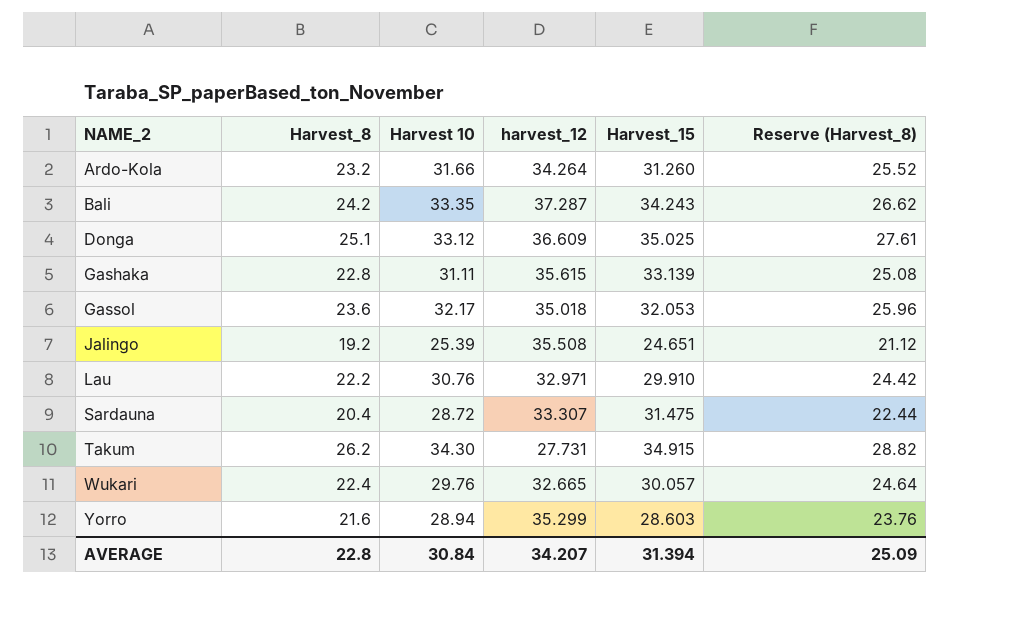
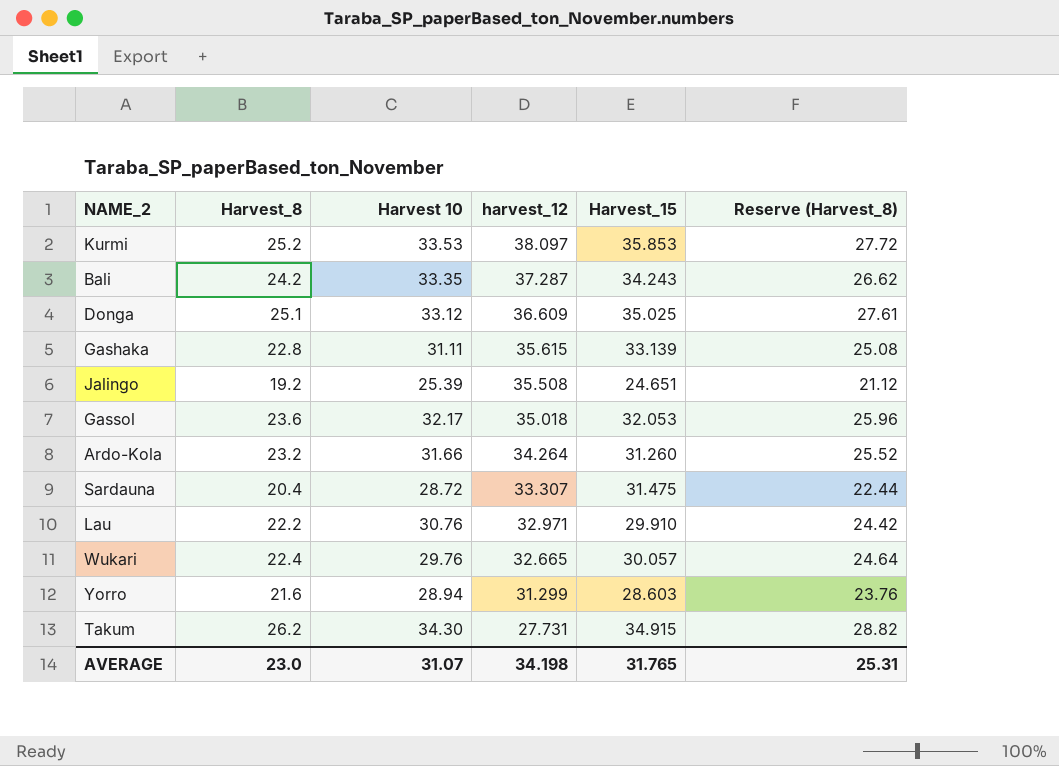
row order: NAME_2 ascending -> harvest_12 descending
row Kurmi: none -> 25.2 | 33.53 | 38.097 | 35.853 | 27.72
Yorro | harvest_12: 35.299 -> 31.299
AVERAGE | Harvest_8: 22.8 -> 23.0
AVERAGE | Harvest 10: 30.84 -> 31.07
AVERAGE | harvest_12: 34.207 -> 34.198
AVERAGE | Harvest_15: 31.394 -> 31.765
AVERAGE | Reserve (Harvest_8): 25.09 -> 25.31

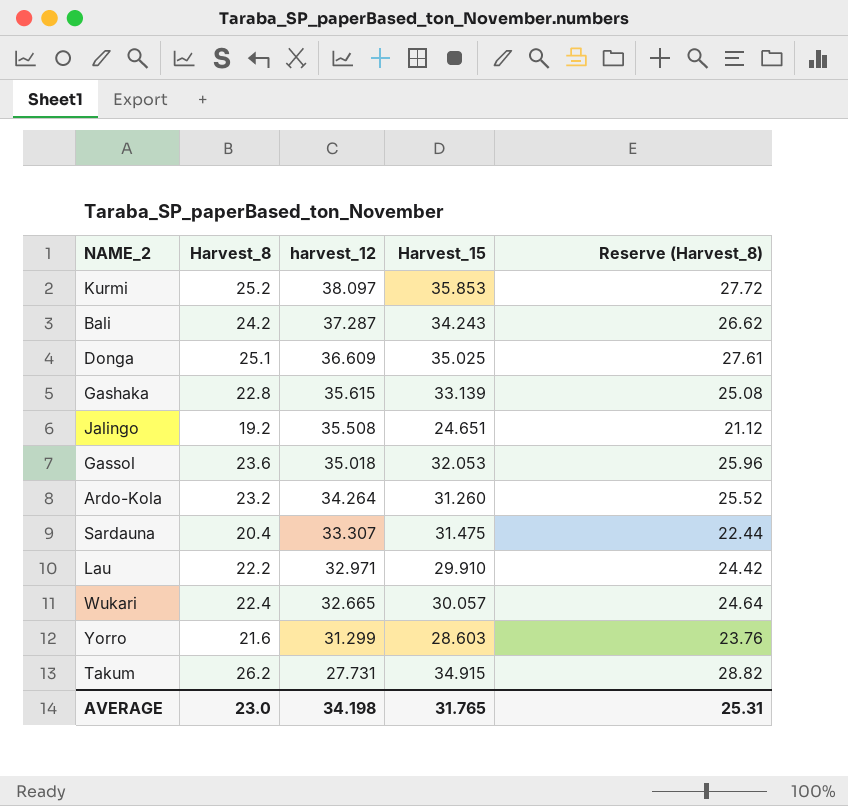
column Harvest 10 | position: 3 -> none

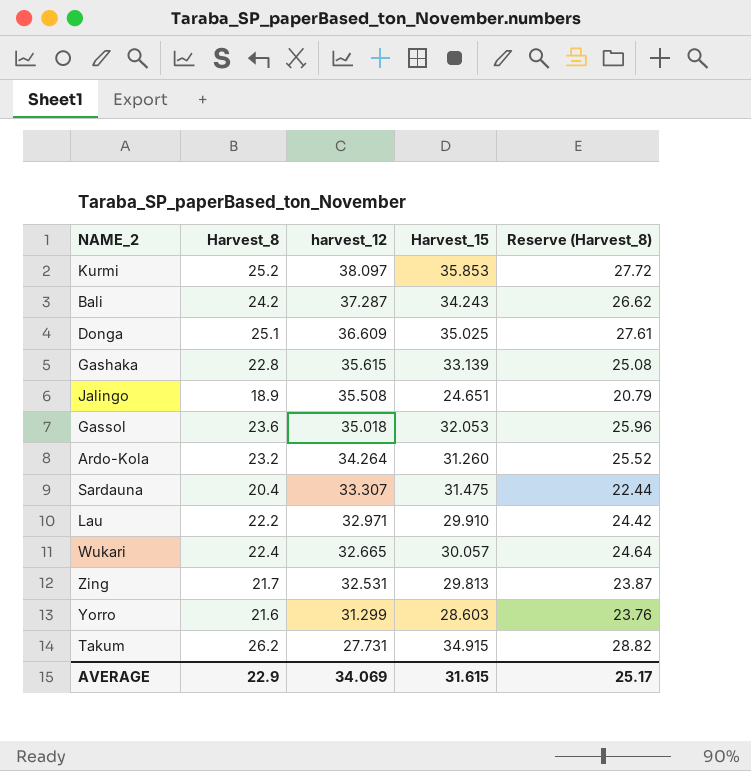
Jalingo | Harvest_8: 19.2 -> 18.9
Jalingo | Reserve (Harvest_8): 21.12 -> 20.79
row Zing: none -> 21.7 | 32.531 | 29.813 | 23.87
AVERAGE | Harvest_8: 23.0 -> 22.9
AVERAGE | harvest_12: 34.198 -> 34.069
AVERAGE | Harvest_15: 31.765 -> 31.615
AVERAGE | Reserve (Harvest_8): 25.31 -> 25.17

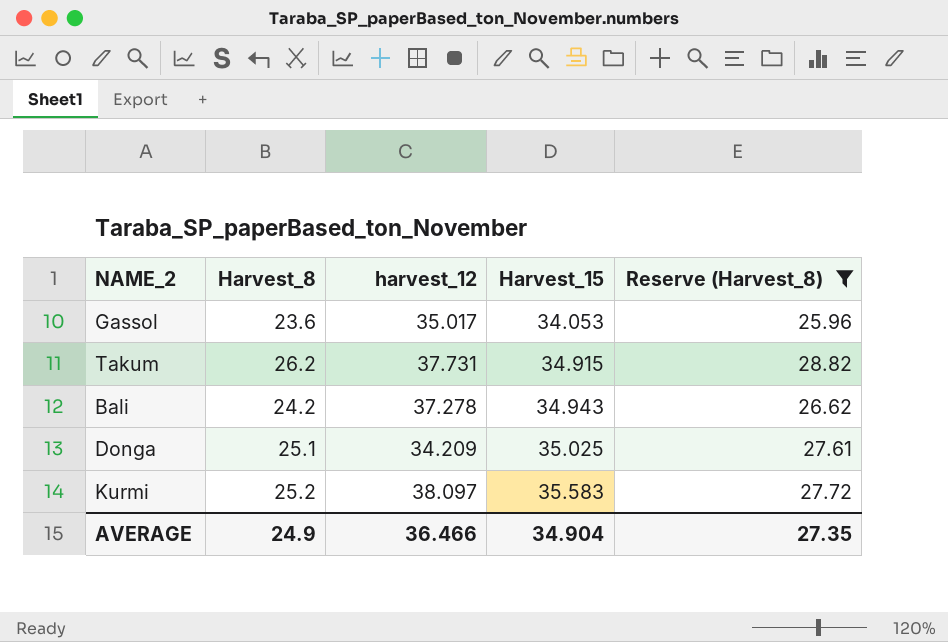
filter: none -> Reserve (Harvest_8) >= 25.96
row order: harvest_12 descending -> Harvest_15 ascending
Gassol | harvest_12: 35.018 -> 35.017
Gassol | Harvest_15: 32.053 -> 34.053
Takum | harvest_12: 27.731 -> 37.731
Bali | harvest_12: 37.287 -> 37.278
Bali | Harvest_15: 34.243 -> 34.943
Donga | harvest_12: 36.609 -> 34.209
Kurmi | Harvest_15: 35.853 -> 35.583
AVERAGE | Harvest_8: 22.9 -> 24.9
AVERAGE | harvest_12: 34.069 -> 36.466
AVERAGE | Harvest_15: 31.615 -> 34.904
AVERAGE | Reserve (Harvest_8): 25.17 -> 27.35

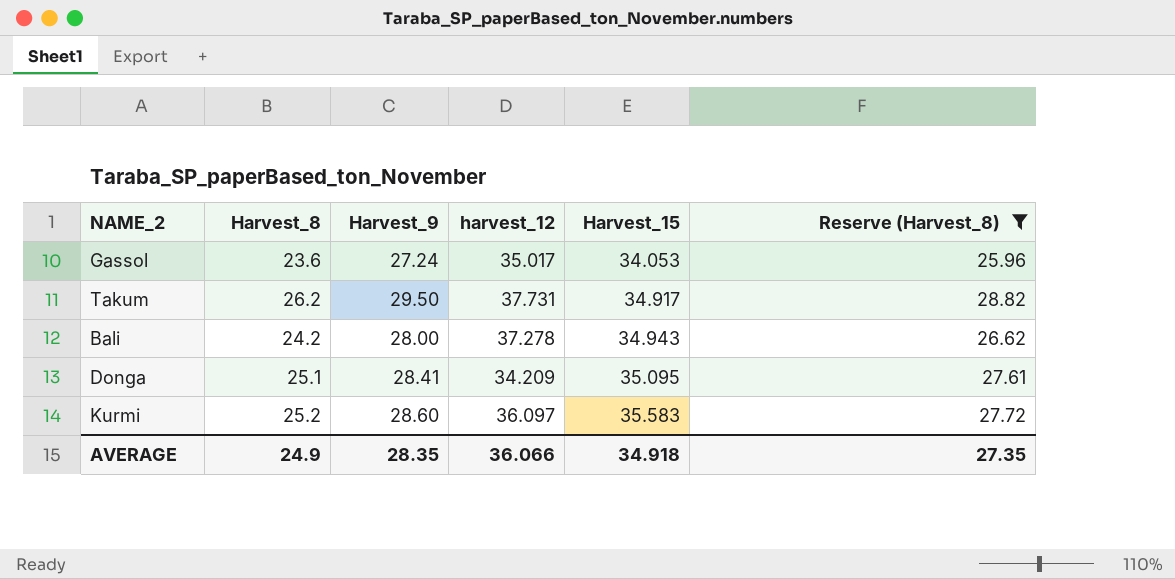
column Harvest_9 | position: none -> 3
Takum | Harvest_15: 34.915 -> 34.917
Donga | Harvest_15: 35.025 -> 35.095
Kurmi | harvest_12: 38.097 -> 36.097
AVERAGE | harvest_12: 36.466 -> 36.066
AVERAGE | Harvest_15: 34.904 -> 34.918

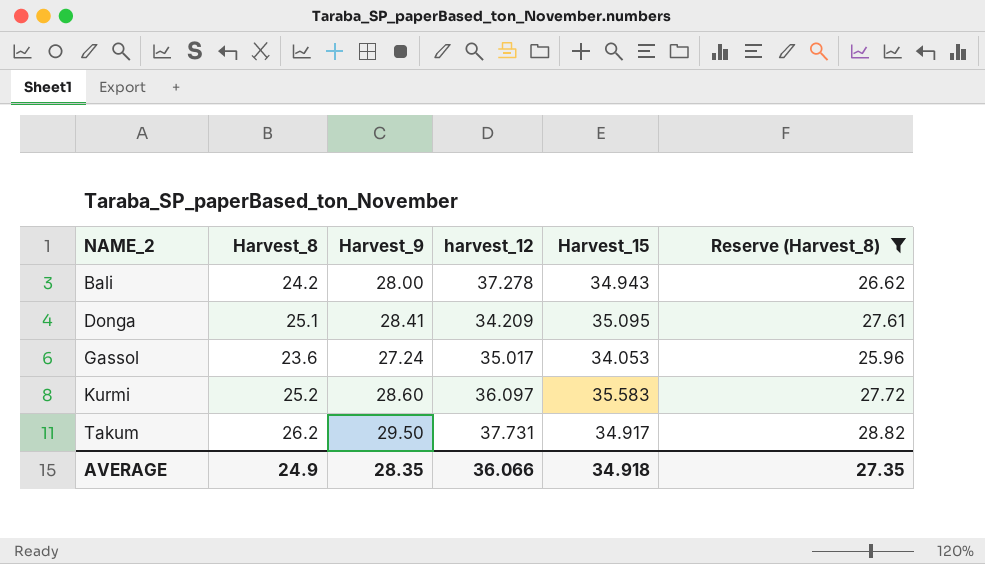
row order: Harvest_15 ascending -> NAME_2 ascending

